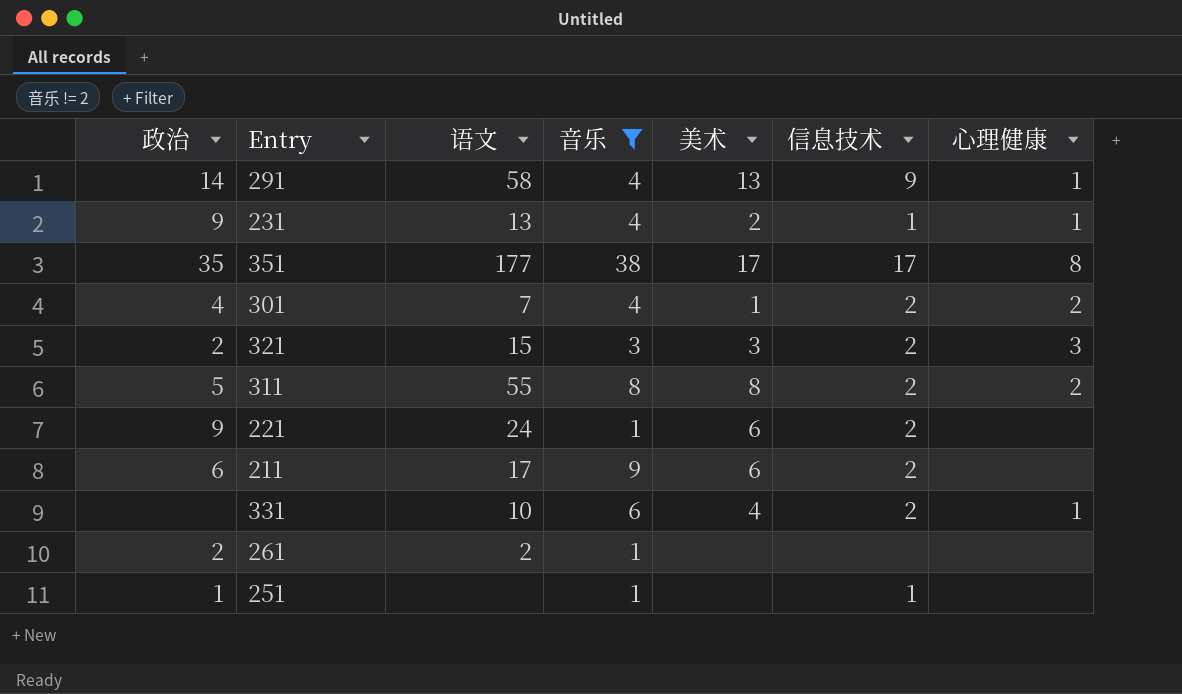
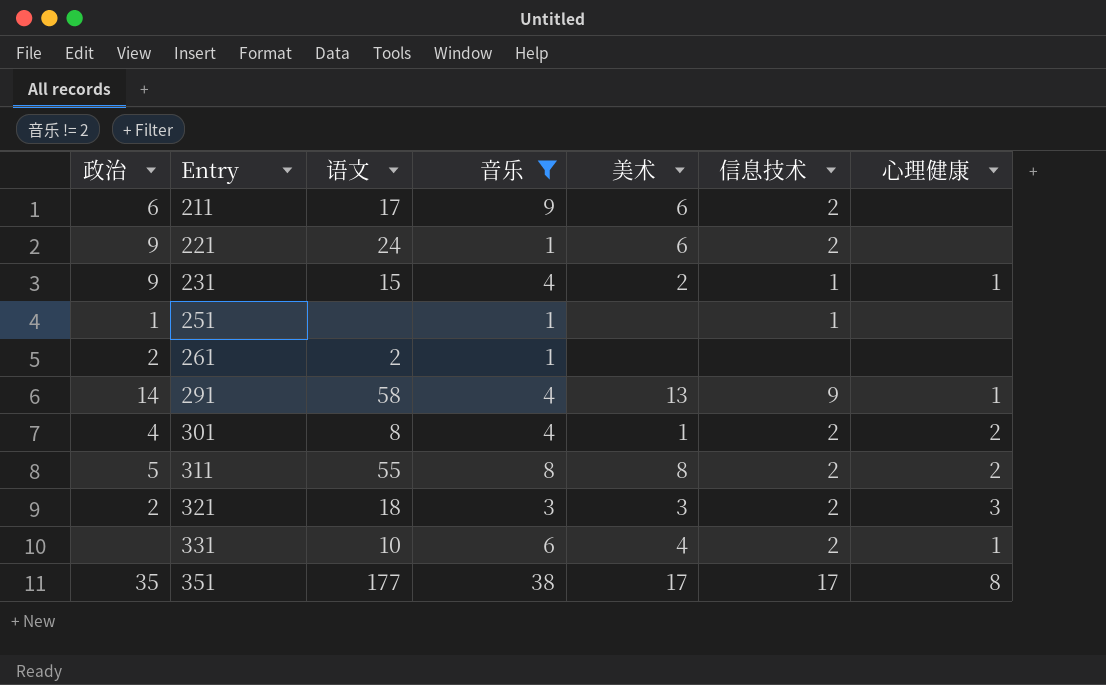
row order: none -> Entry ascending
231 | 语文: 13 -> 15
301 | 语文: 7 -> 8
321 | 语文: 15 -> 18

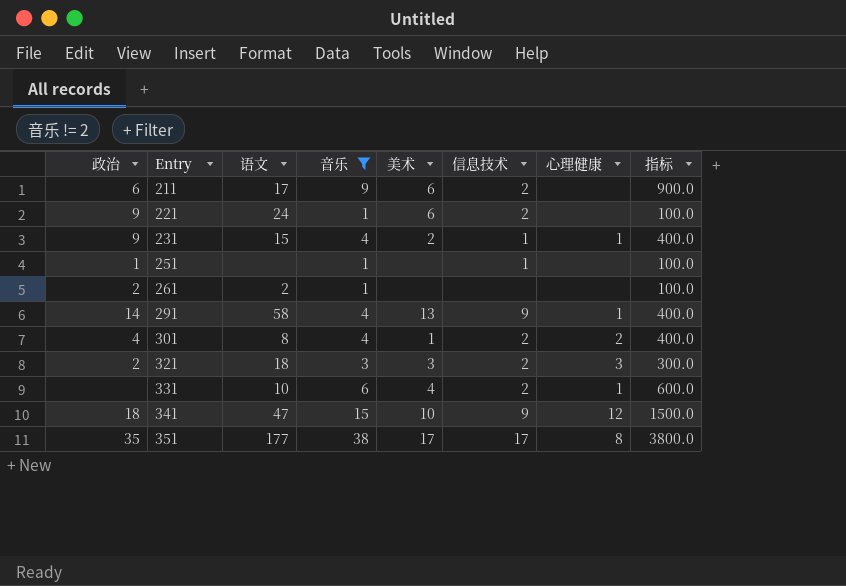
column 指标 | formula: none -> [音乐] * 100
row 311: 5 | 55 | 8 | 8 | 2 | 2 -> none
row 341: none -> 18 | 47 | 15 | 10 | 9 | 12 | 1500.0

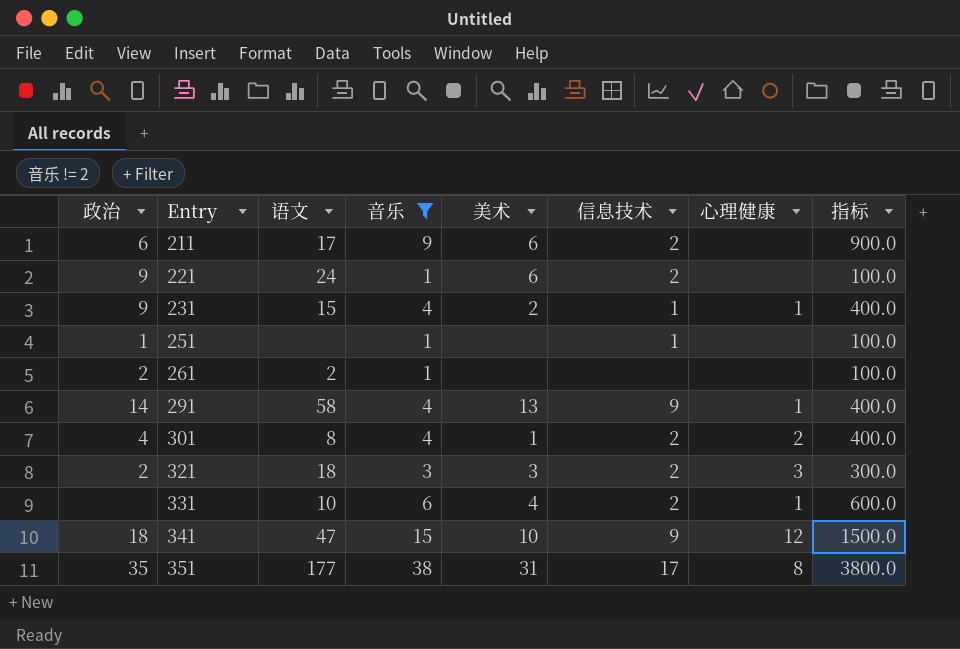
351 | 美术: 17 -> 31

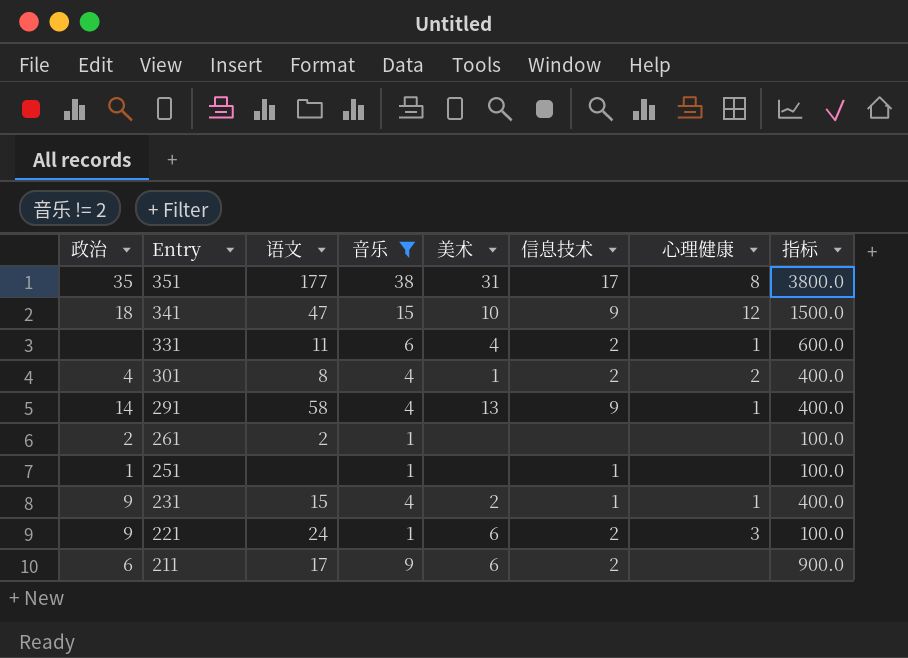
row order: Entry ascending -> Entry descending
row 321: 2 | 18 | 3 | 3 | 2 | 3 | 300.0 -> none
331 | 语文: 10 -> 11
221 | 心理健康: none -> 3

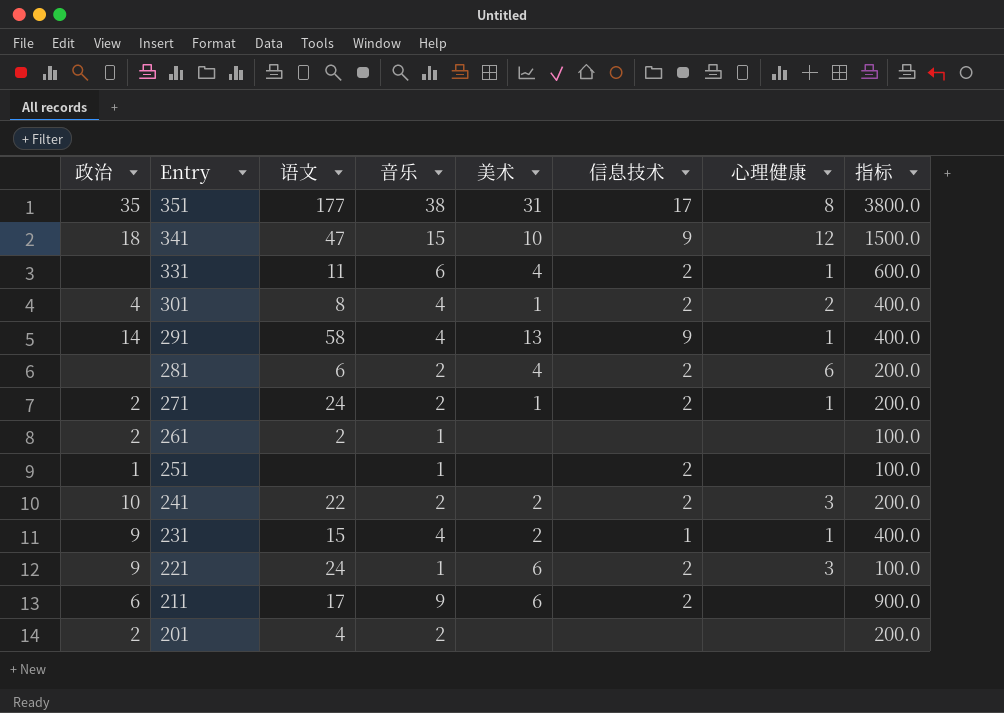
filter: 音乐 != 2 -> none
251 | 信息技术: 1 -> 2

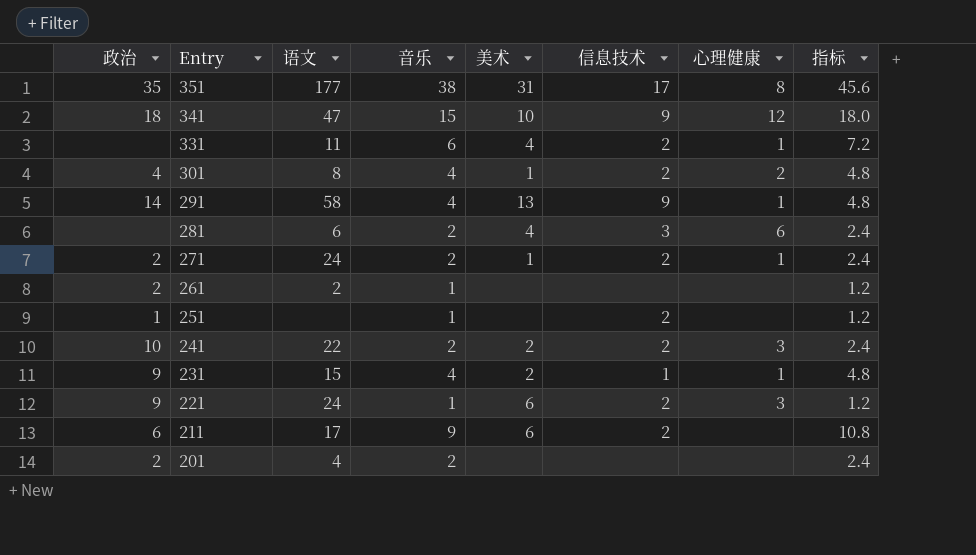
column 指标 | formula: [音乐] * 100 -> [音乐] * 1.2
281 | 信息技术: 2 -> 3

